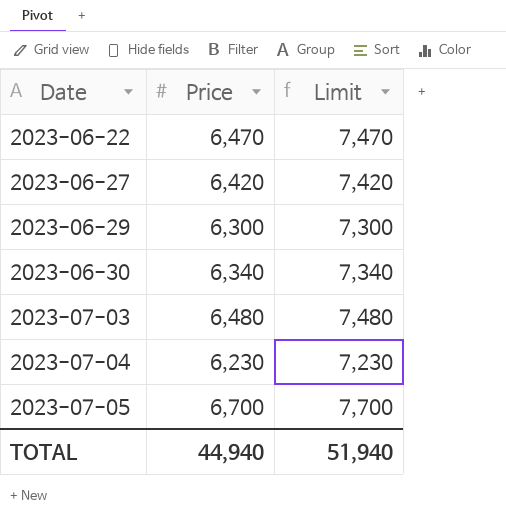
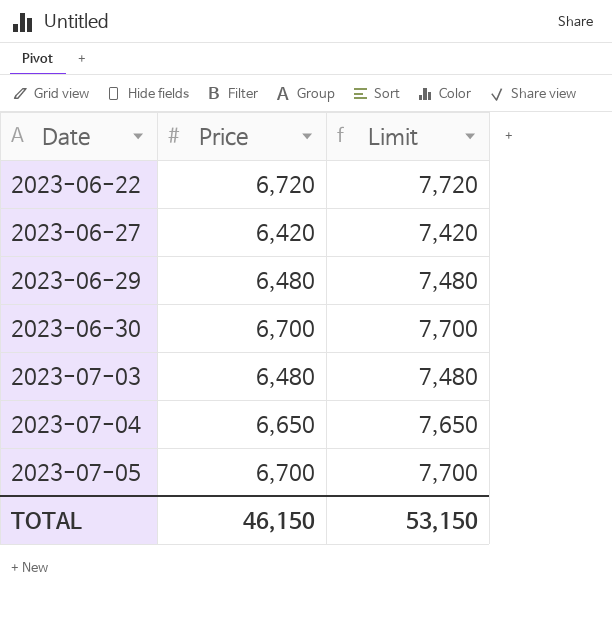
2023-06-22 | Price: 6,470 -> 6,720
2023-06-22 | Limit: 7,470 -> 7,720
2023-06-29 | Price: 6,300 -> 6,480
2023-06-29 | Limit: 7,300 -> 7,480
2023-06-30 | Price: 6,340 -> 6,700
2023-06-30 | Limit: 7,340 -> 7,700
2023-07-04 | Price: 6,230 -> 6,650
2023-07-04 | Limit: 7,230 -> 7,650
TOTAL | Price: 44,940 -> 46,150
TOTAL | Limit: 51,940 -> 53,150

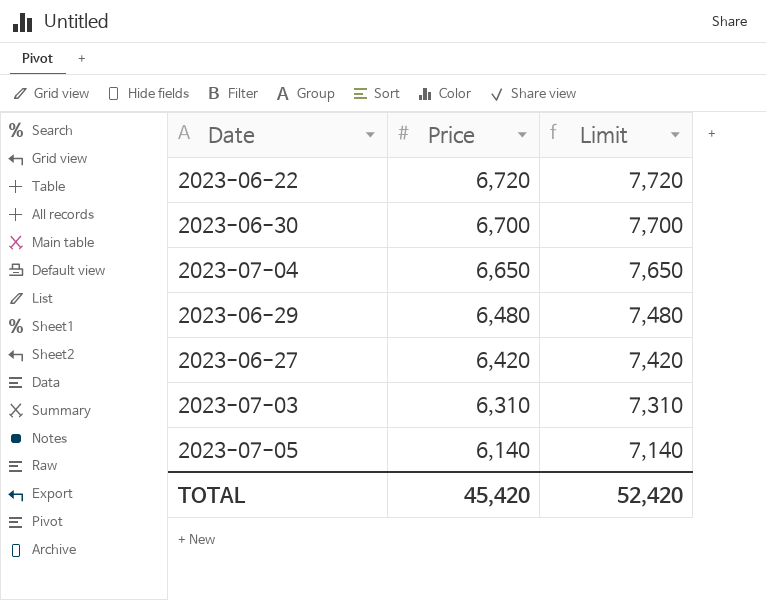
row order: Date ascending -> Price descending
2023-07-03 | Price: 6,480 -> 6,310
2023-07-03 | Limit: 7,480 -> 7,310
2023-07-05 | Price: 6,700 -> 6,140
2023-07-05 | Limit: 7,700 -> 7,140
TOTAL | Price: 46,150 -> 45,420
TOTAL | Limit: 53,150 -> 52,420

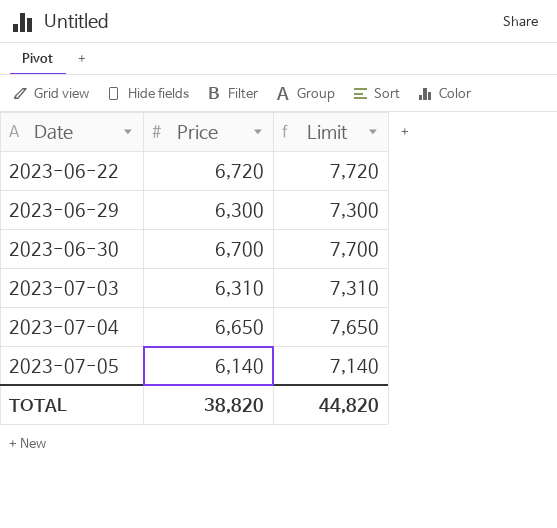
row order: Price descending -> Date ascending
row 2023-06-27: 6,420 | 7,420 -> none
2023-06-29 | Price: 6,480 -> 6,300
2023-06-29 | Limit: 7,480 -> 7,300
TOTAL | Price: 45,420 -> 38,820
TOTAL | Limit: 52,420 -> 44,820

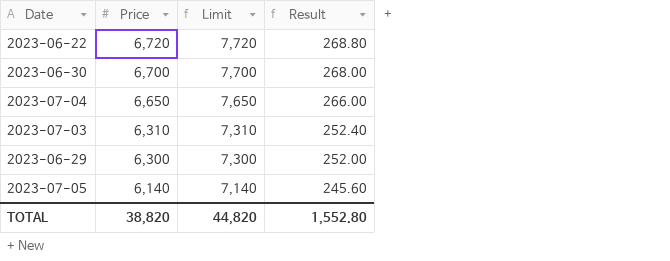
row order: Date ascending -> Price descending
column Result | formula: none -> [Price] * 0.04

